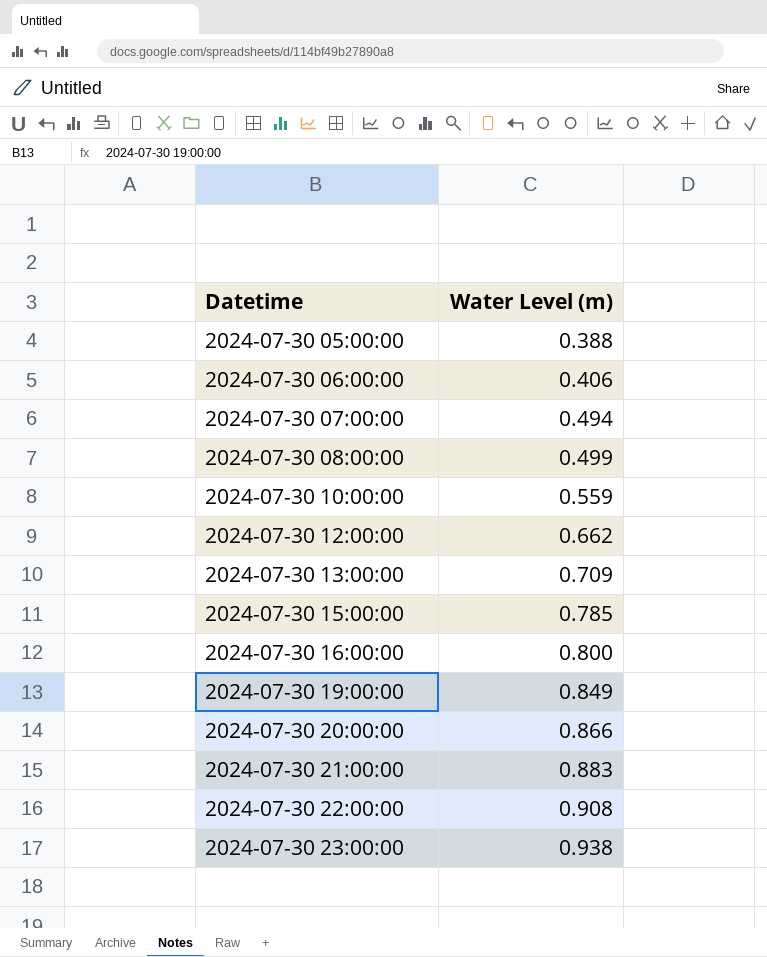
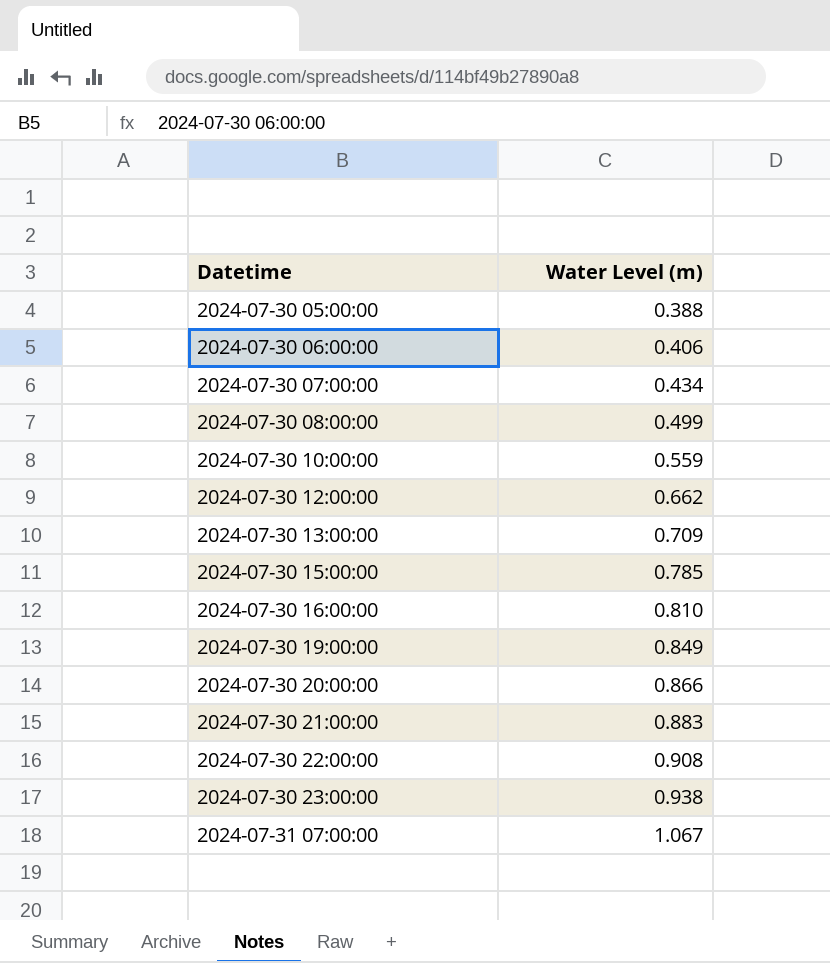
2024-07-30 07:00:00 | Water Level (m): 0.494 -> 0.434
2024-07-30 16:00:00 | Water Level (m): 0.800 -> 0.810
row 2024-07-31 07:00:00: none -> 1.067

